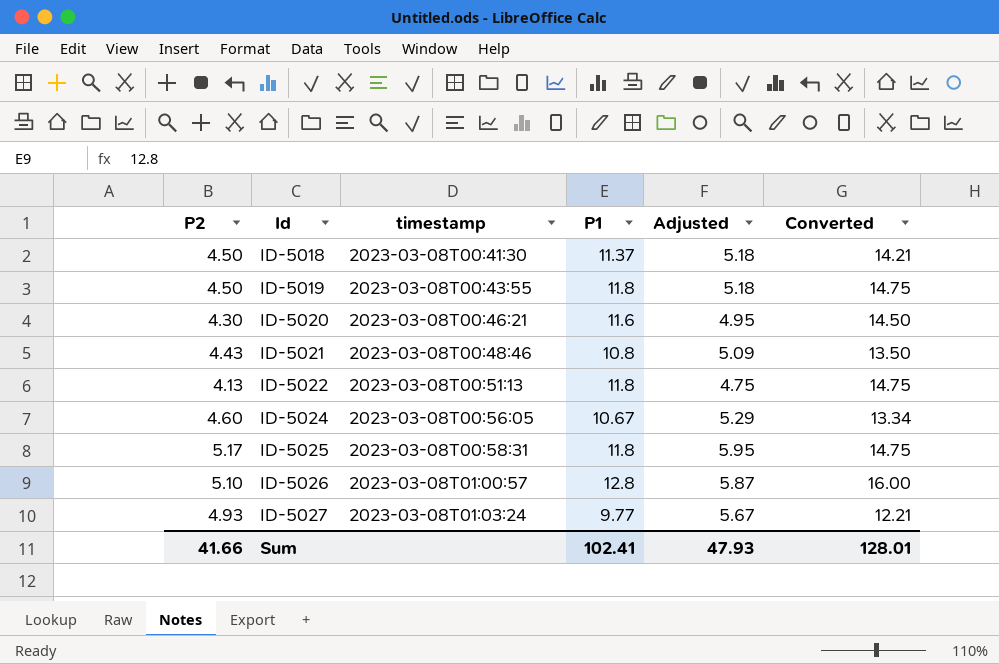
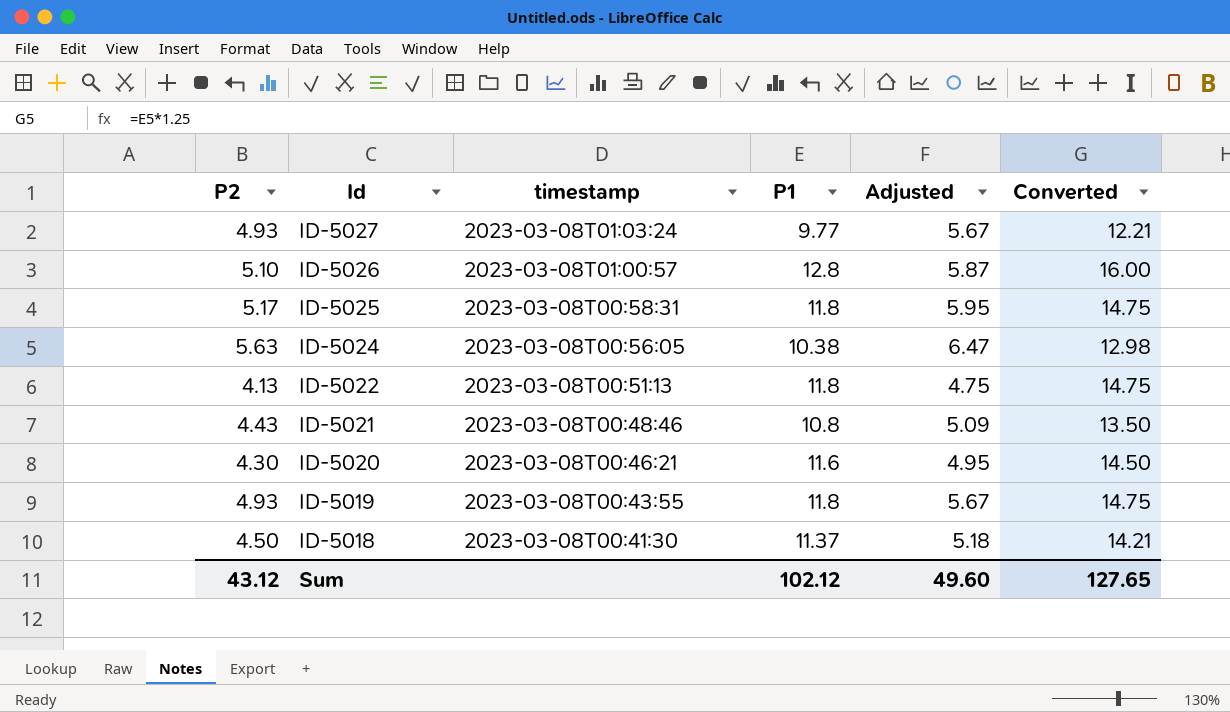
row order: Id ascending -> Id descending
ID-5024 | P2: 4.60 -> 5.63
ID-5024 | P1: 10.67 -> 10.38
ID-5024 | Adjusted: 5.29 -> 6.47
ID-5024 | Converted: 13.34 -> 12.98
ID-5019 | P2: 4.50 -> 4.93
ID-5019 | Adjusted: 5.18 -> 5.67
Sum | P2: 41.66 -> 43.12
Sum | P1: 102.41 -> 102.12
Sum | Adjusted: 47.93 -> 49.60
Sum | Converted: 128.01 -> 127.65

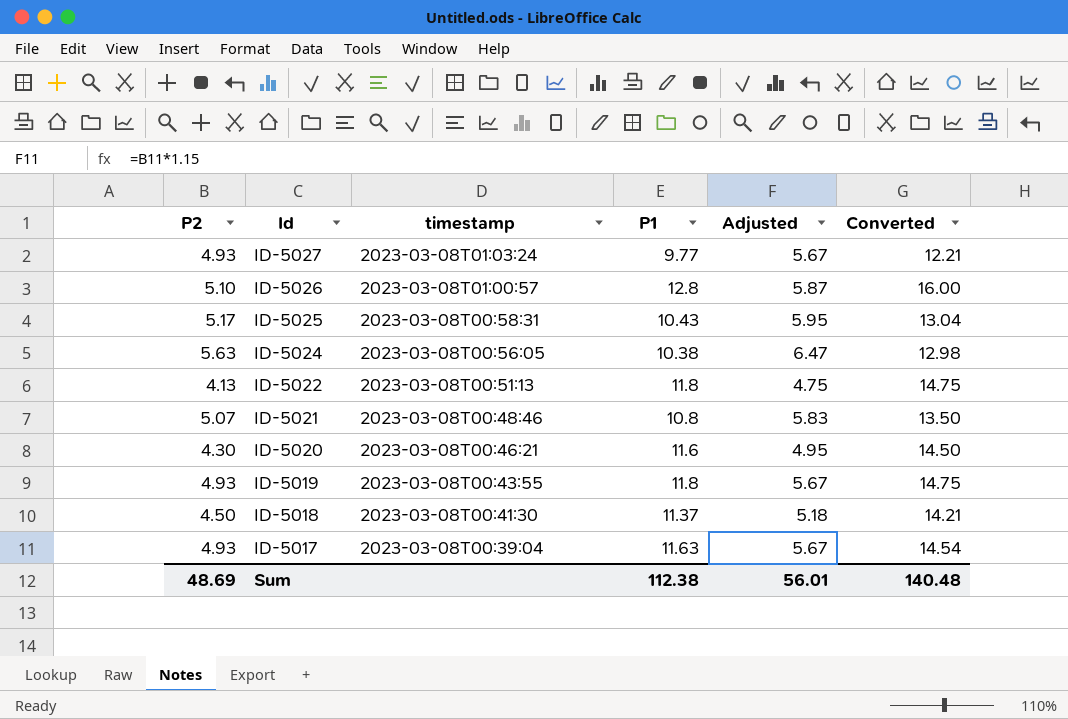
ID-5025 | P1: 11.8 -> 10.43
ID-5025 | Converted: 14.75 -> 13.04
ID-5021 | P2: 4.43 -> 5.07
ID-5021 | Adjusted: 5.09 -> 5.83
row ID-5017: none -> 4.93 | 2023-03-08T00:39:04 | 11.63 | 5.67 | 14.54
Sum | P2: 43.12 -> 48.69
Sum | P1: 102.12 -> 112.38
Sum | Adjusted: 49.60 -> 56.01
Sum | Converted: 127.65 -> 140.48

